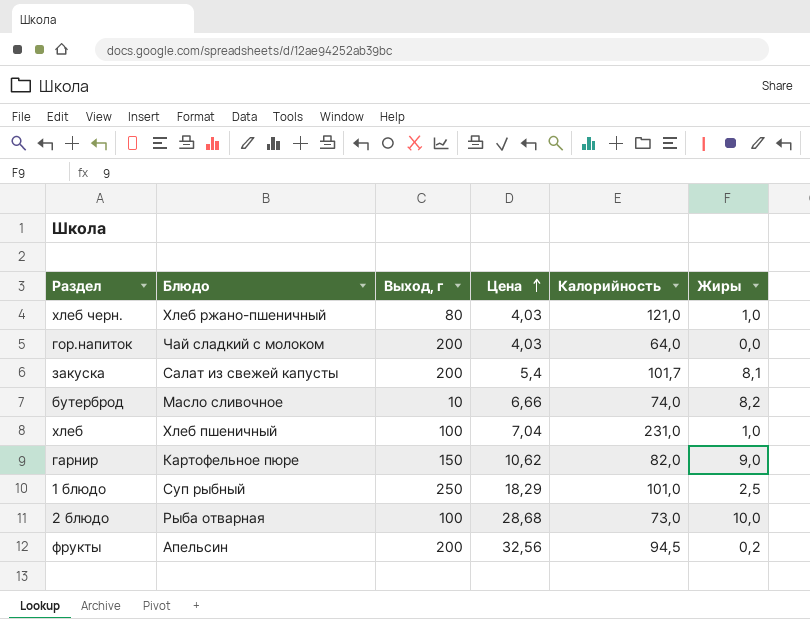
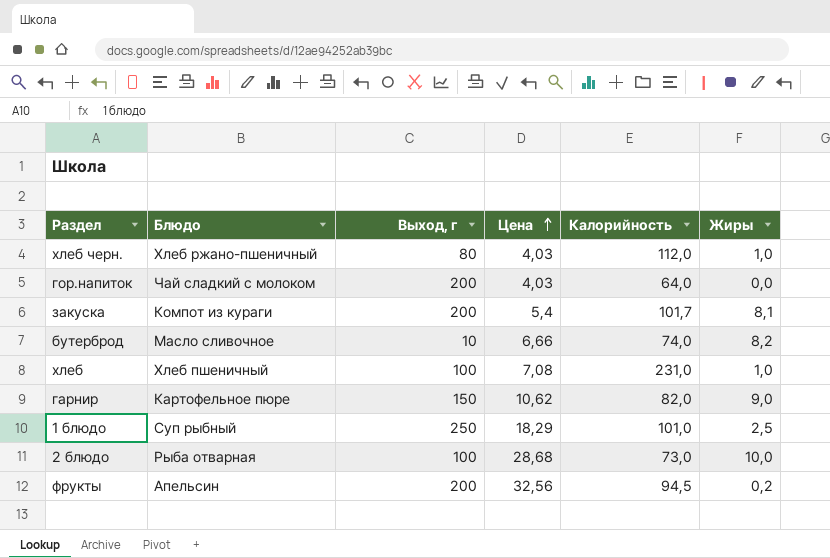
хлеб черн. | Калорийность: 121,0 -> 112,0
закуска | Блюдо: Салат из свежей капусты -> Компот из кураги
хлеб | Цена: 7,04 -> 7,08

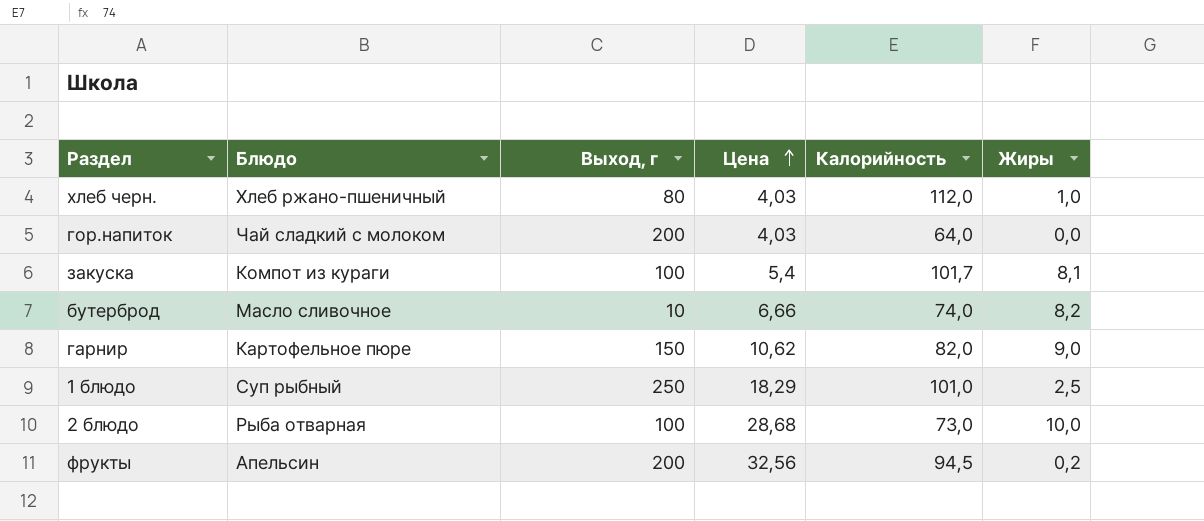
row хлеб: Хлеб пшеничный | 100 | 7,08 | 231,0 | 1,0 -> none
закуска | Выход, г: 200 -> 100

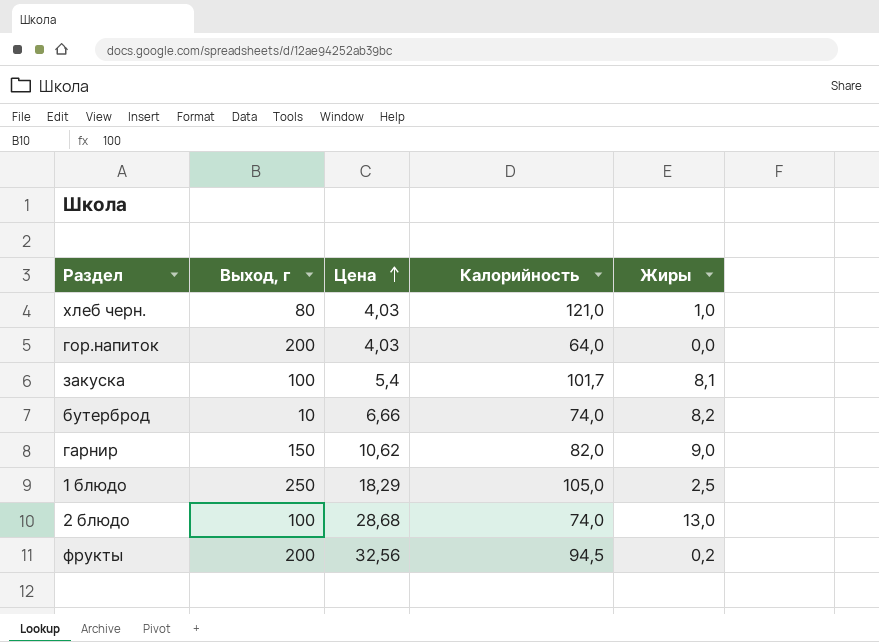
column Блюдо | position: 2 -> none
хлеб черн. | Калорийность: 112,0 -> 121,0
1 блюдо | Калорийность: 101,0 -> 105,0
2 блюдо | Калорийность: 73,0 -> 74,0
2 блюдо | Жиры: 10,0 -> 13,0

